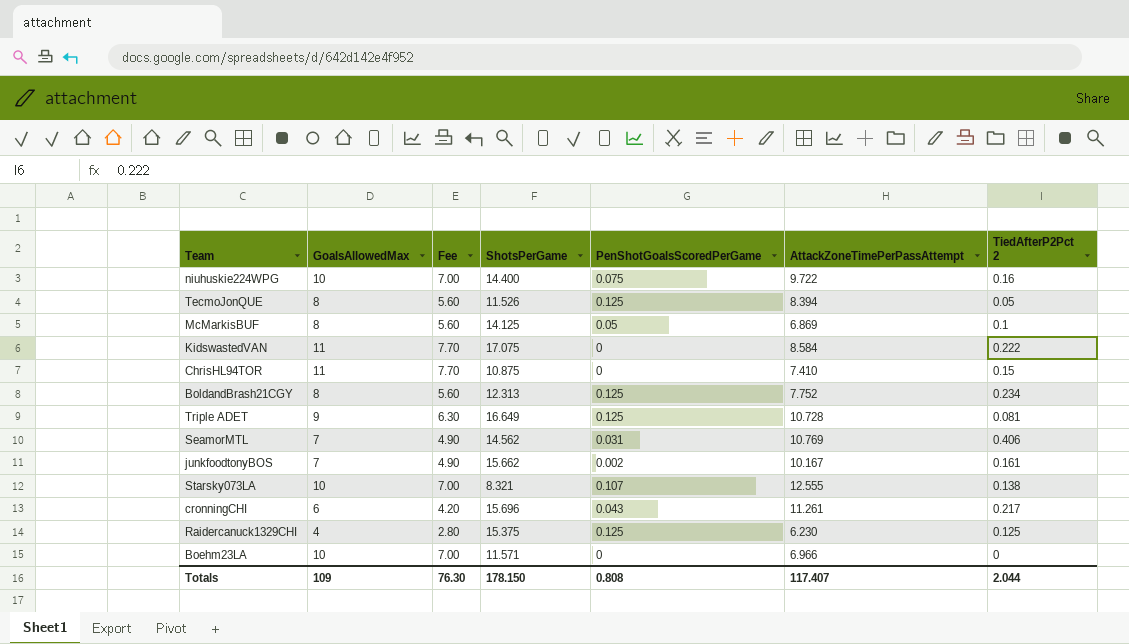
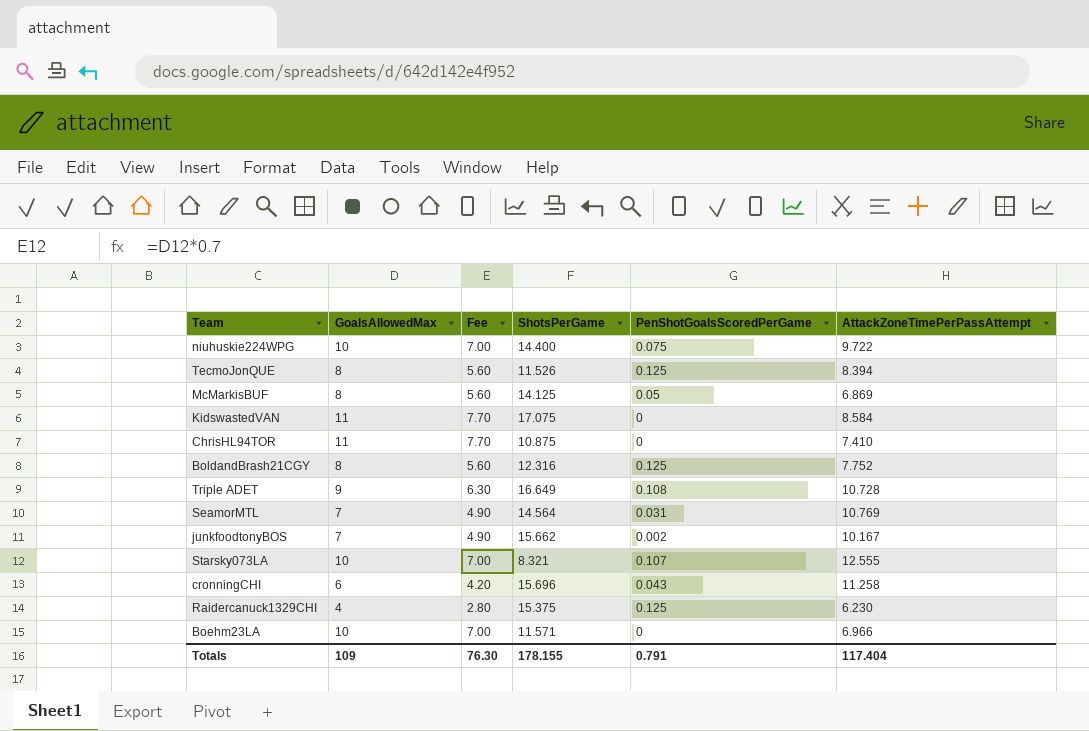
column TiedAfterP2Pct 2 | position: 7 -> none
BoldandBrash21CGY | ShotsPerGame: 12.313 -> 12.316
Triple ADET | PenShotGoalsScoredPerGame: 0.125 -> 0.108
SeamorMTL | ShotsPerGame: 14.562 -> 14.564
cronningCHI | AttackZoneTimePerPassAttempt: 11.261 -> 11.258
Totals | ShotsPerGame: 178.150 -> 178.155
Totals | PenShotGoalsScoredPerGame: 0.808 -> 0.791
Totals | AttackZoneTimePerPassAttempt: 117.407 -> 117.404

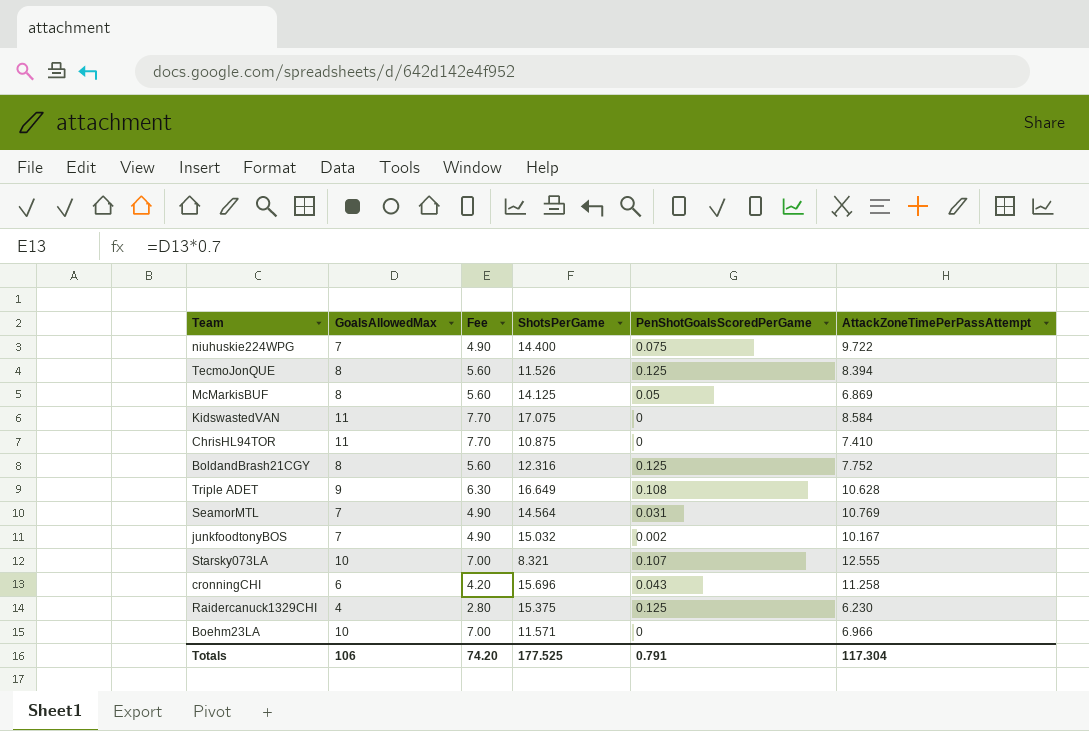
niuhuskie224WPG | GoalsAllowedMax: 10 -> 7
niuhuskie224WPG | Fee: 7.00 -> 4.90
Triple ADET | AttackZoneTimePerPassAttempt: 10.728 -> 10.628
junkfoodtonyBOS | ShotsPerGame: 15.662 -> 15.032
Totals | GoalsAllowedMax: 109 -> 106
Totals | Fee: 76.30 -> 74.20
Totals | ShotsPerGame: 178.155 -> 177.525
Totals | AttackZoneTimePerPassAttempt: 117.404 -> 117.304

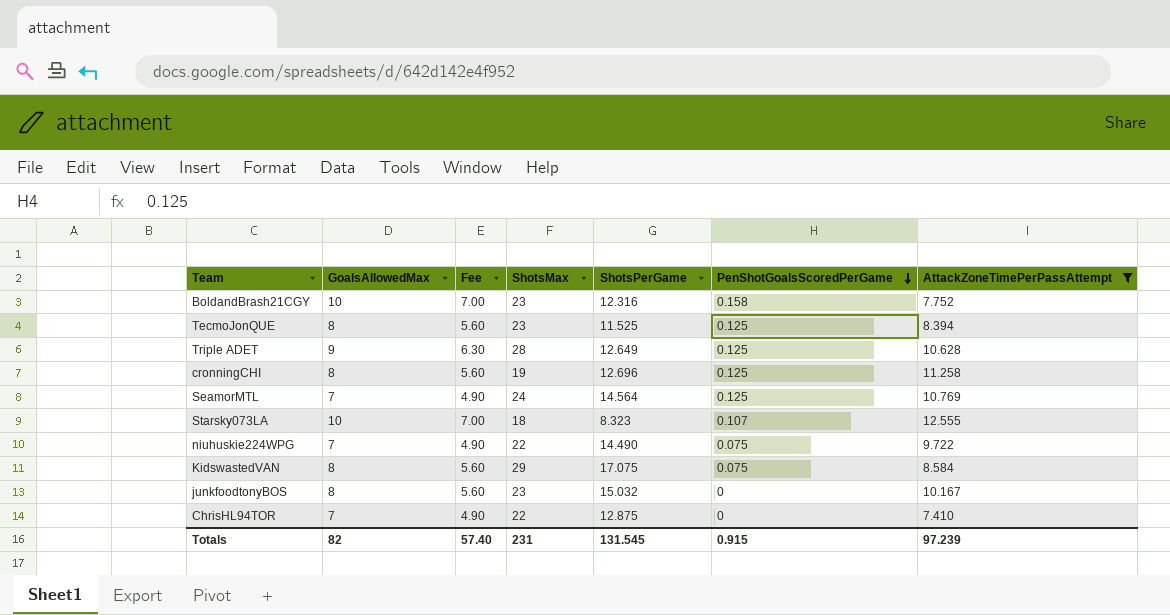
filter: none -> AttackZoneTimePerPassAttempt >= 7.410
row order: none -> PenShotGoalsScoredPerGame descending
column ShotsMax | position: none -> 4
BoldandBrash21CGY | GoalsAllowedMax: 8 -> 10
BoldandBrash21CGY | Fee: 5.60 -> 7.00
BoldandBrash21CGY | PenShotGoalsScoredPerGame: 0.125 -> 0.158
TecmoJonQUE | ShotsPerGame: 11.526 -> 11.525
Triple ADET | ShotsPerGame: 16.649 -> 12.649
Triple ADET | PenShotGoalsScoredPerGame: 0.108 -> 0.125
cronningCHI | GoalsAllowedMax: 6 -> 8
cronningCHI | Fee: 4.20 -> 5.60
cronningCHI | ShotsPerGame: 15.696 -> 12.696
cronningCHI | PenShotGoalsScoredPerGame: 0.043 -> 0.125
SeamorMTL | PenShotGoalsScoredPerGame: 0.031 -> 0.125
Starsky073LA | ShotsPerGame: 8.321 -> 8.323
niuhuskie224WPG | ShotsPerGame: 14.400 -> 14.490
KidswastedVAN | GoalsAllowedMax: 11 -> 8
KidswastedVAN | Fee: 7.70 -> 5.60
KidswastedVAN | PenShotGoalsScoredPerGame: 0 -> 0.075
junkfoodtonyBOS | GoalsAllowedMax: 7 -> 8
junkfoodtonyBOS | Fee: 4.90 -> 5.60
junkfoodtonyBOS | PenShotGoalsScoredPerGame: 0.002 -> 0
ChrisHL94TOR | GoalsAllowedMax: 11 -> 7
ChrisHL94TOR | Fee: 7.70 -> 4.90
ChrisHL94TOR | ShotsPerGame: 10.875 -> 12.875
Totals | GoalsAllowedMax: 106 -> 82
Totals | Fee: 74.20 -> 57.40
Totals | ShotsPerGame: 177.525 -> 131.545
Totals | PenShotGoalsScoredPerGame: 0.791 -> 0.915
Totals | AttackZoneTimePerPassAttempt: 117.304 -> 97.239

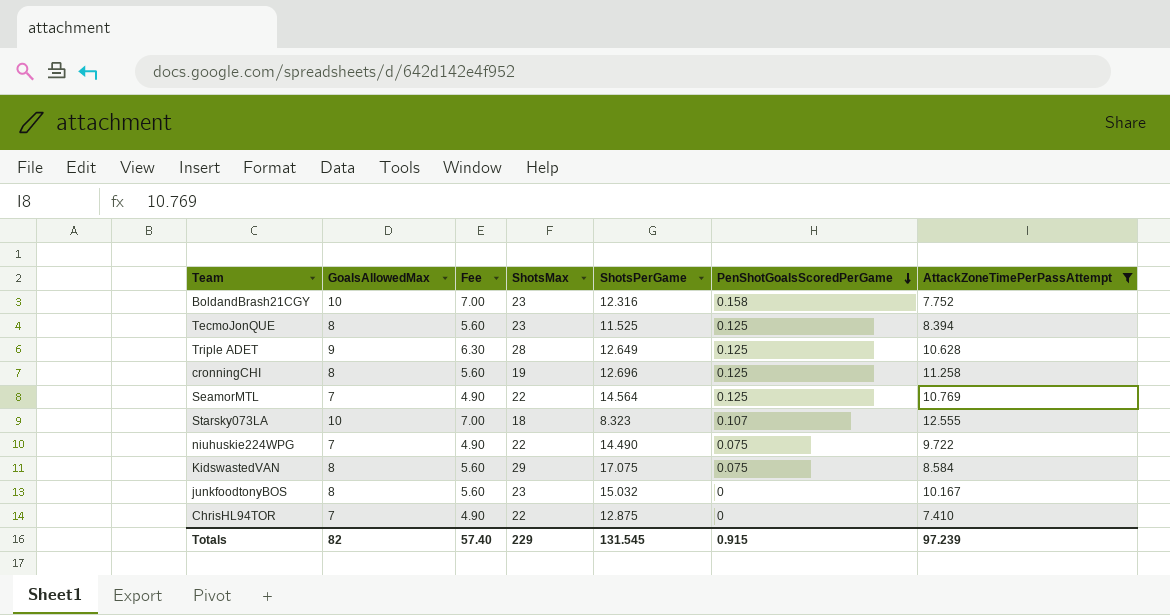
SeamorMTL | ShotsMax: 24 -> 22
Totals | ShotsMax: 231 -> 229

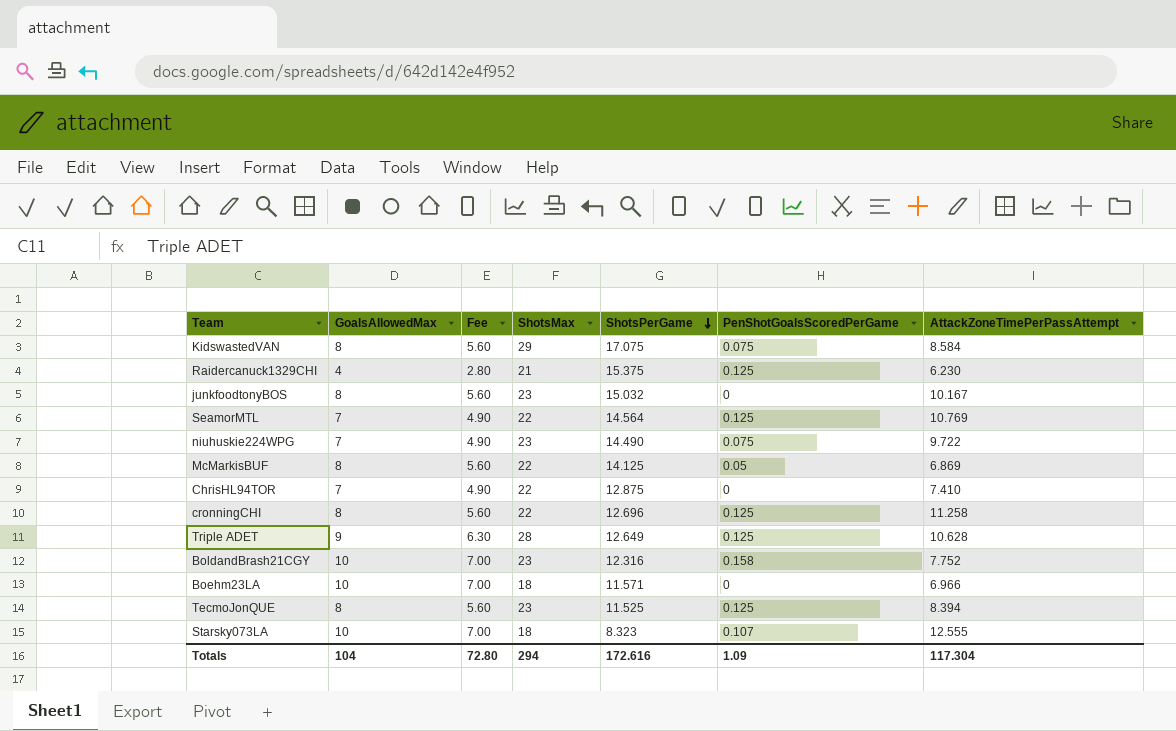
filter: AttackZoneTimePerPassAttempt >= 7.410 -> none
row order: PenShotGoalsScoredPerGame descending -> ShotsPerGame descending
niuhuskie224WPG | ShotsMax: 22 -> 23
cronningCHI | ShotsMax: 19 -> 22
Totals | GoalsAllowedMax: 82 -> 104
Totals | Fee: 57.40 -> 72.80
Totals | ShotsMax: 229 -> 294
Totals | ShotsPerGame: 131.545 -> 172.616
Totals | PenShotGoalsScoredPerGame: 0.915 -> 1.09
Totals | AttackZoneTimePerPassAttempt: 97.239 -> 117.304

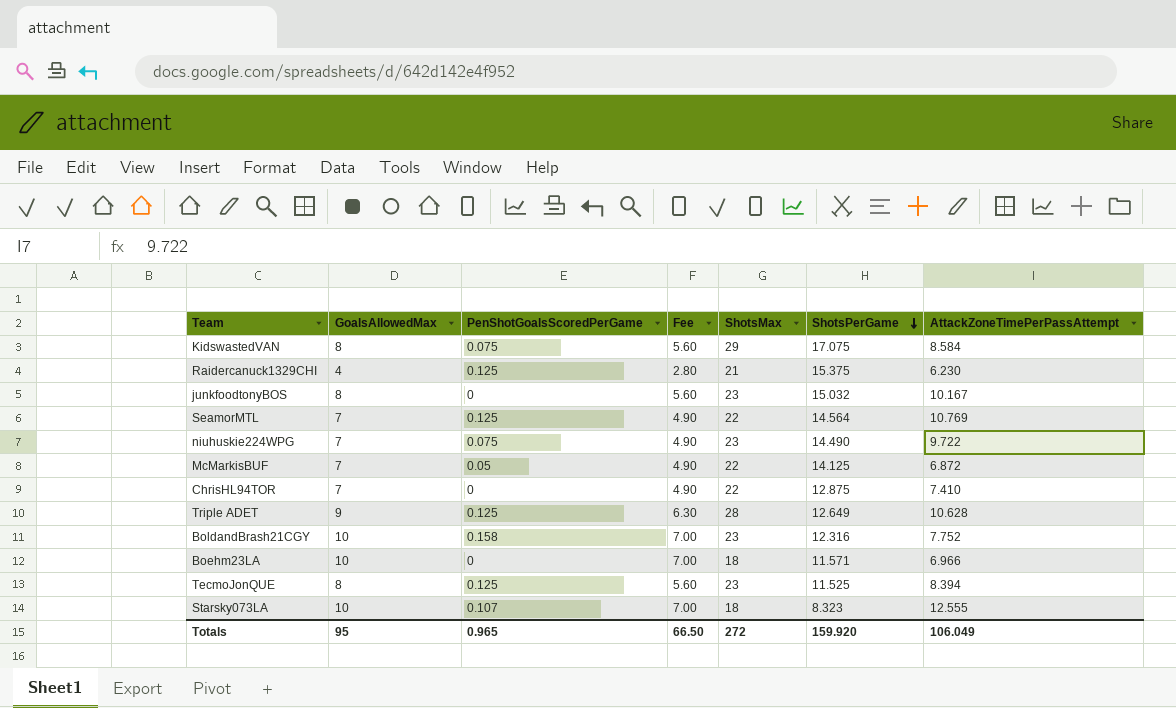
column PenShotGoalsScoredPerGame | position: 6 -> 3
row cronningCHI: 8 | 5.60 | 22 | 12.696 | 0.125 | 11.258 -> none
McMarkisBUF | GoalsAllowedMax: 8 -> 7
McMarkisBUF | Fee: 5.60 -> 4.90
McMarkisBUF | AttackZoneTimePerPassAttempt: 6.869 -> 6.872
Totals | GoalsAllowedMax: 104 -> 95
Totals | PenShotGoalsScoredPerGame: 1.09 -> 0.965
Totals | Fee: 72.80 -> 66.50
Totals | ShotsMax: 294 -> 272
Totals | ShotsPerGame: 172.616 -> 159.920
Totals | AttackZoneTimePerPassAttempt: 117.304 -> 106.049

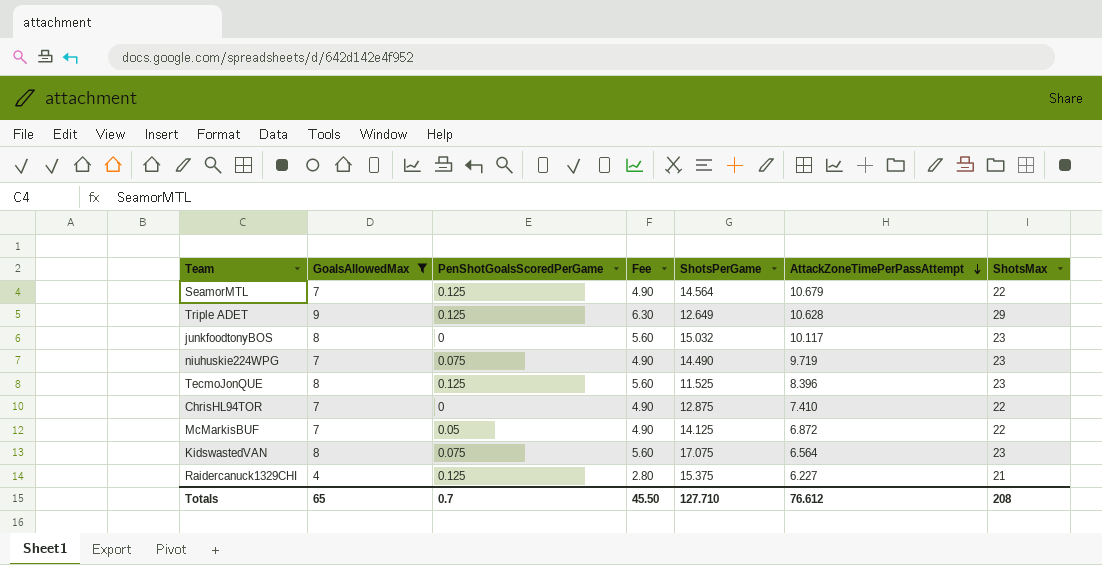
filter: none -> GoalsAllowedMax != 10
row order: ShotsPerGame descending -> AttackZoneTimePerPassAttempt descending
column ShotsMax | position: 5 -> 7
SeamorMTL | AttackZoneTimePerPassAttempt: 10.769 -> 10.679
Triple ADET | ShotsMax: 28 -> 29
junkfoodtonyBOS | AttackZoneTimePerPassAttempt: 10.167 -> 10.117
niuhuskie224WPG | AttackZoneTimePerPassAttempt: 9.722 -> 9.719
TecmoJonQUE | AttackZoneTimePerPassAttempt: 8.394 -> 8.396
KidswastedVAN | AttackZoneTimePerPassAttempt: 8.584 -> 6.564
KidswastedVAN | ShotsMax: 29 -> 23
Raidercanuck1329CHI | AttackZoneTimePerPassAttempt: 6.230 -> 6.227
Totals | GoalsAllowedMax: 95 -> 65
Totals | PenShotGoalsScoredPerGame: 0.965 -> 0.7
Totals | Fee: 66.50 -> 45.50
Totals | ShotsPerGame: 159.920 -> 127.710
Totals | AttackZoneTimePerPassAttempt: 106.049 -> 76.612
Totals | ShotsMax: 272 -> 208

